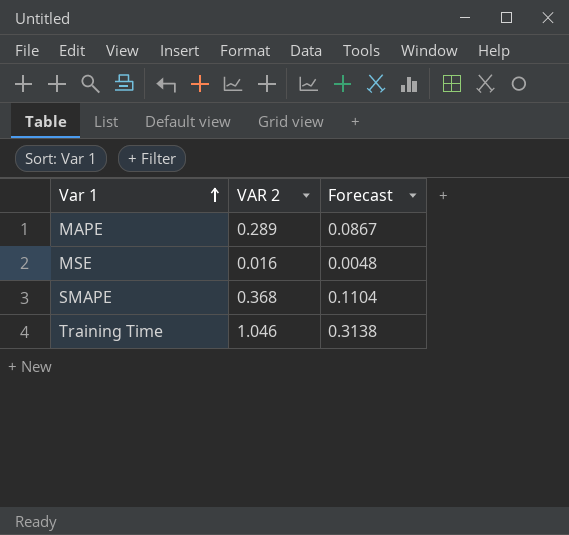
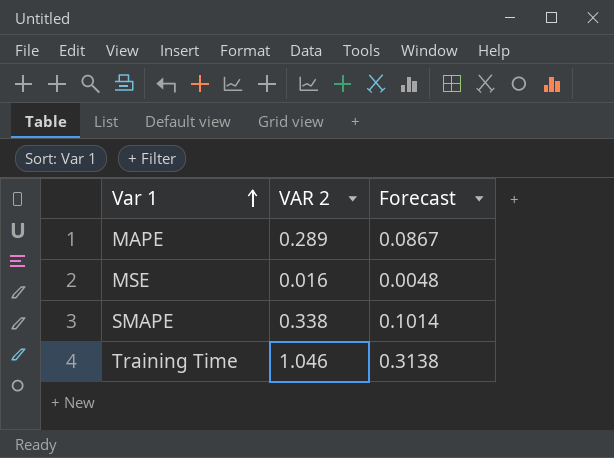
SMAPE | VAR 2: 0.368 -> 0.338
SMAPE | Forecast: 0.1104 -> 0.1014

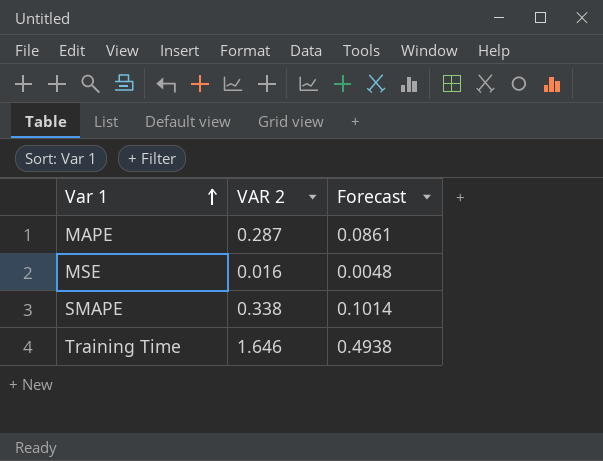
MAPE | VAR 2: 0.289 -> 0.287
MAPE | Forecast: 0.0867 -> 0.0861
Training Time | VAR 2: 1.046 -> 1.646
Training Time | Forecast: 0.3138 -> 0.4938

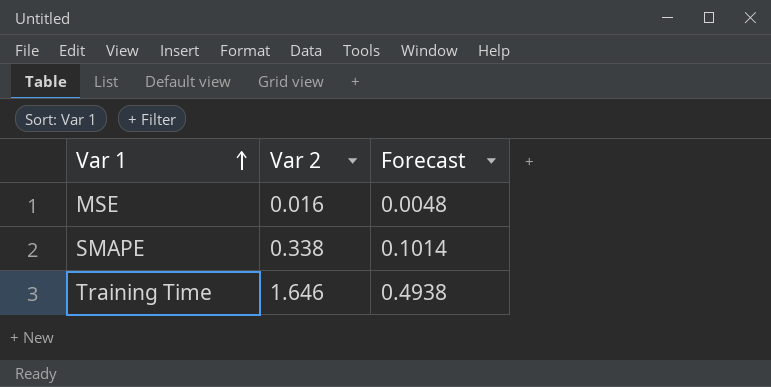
column name: VAR 2 -> Var 2
row MAPE: 0.287 | 0.0861 -> none

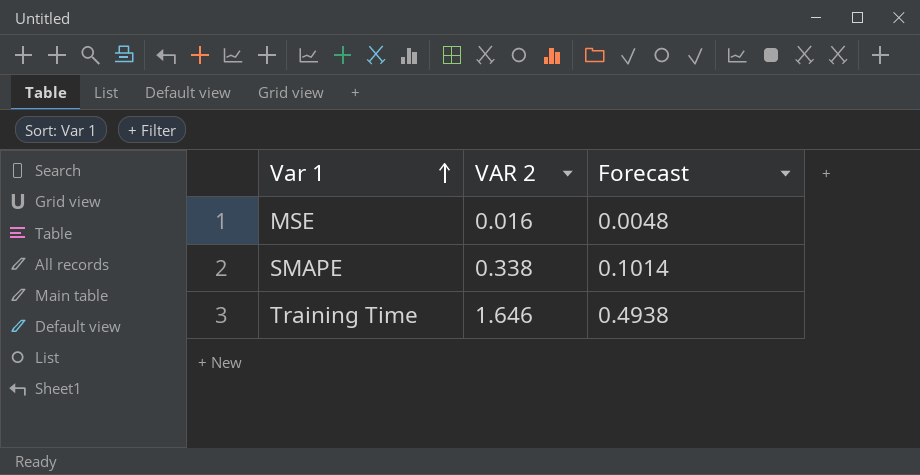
column name: Var 2 -> VAR 2

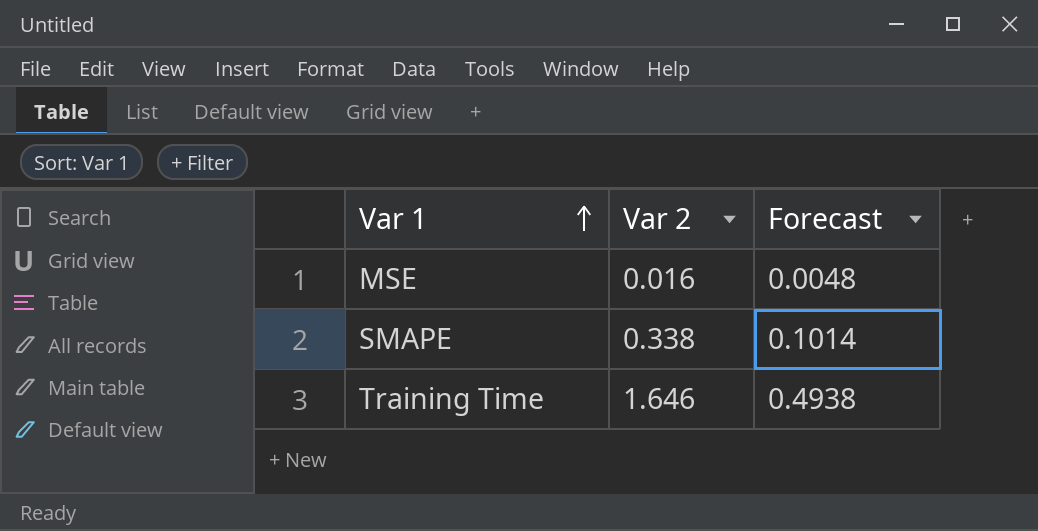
column name: VAR 2 -> Var 2

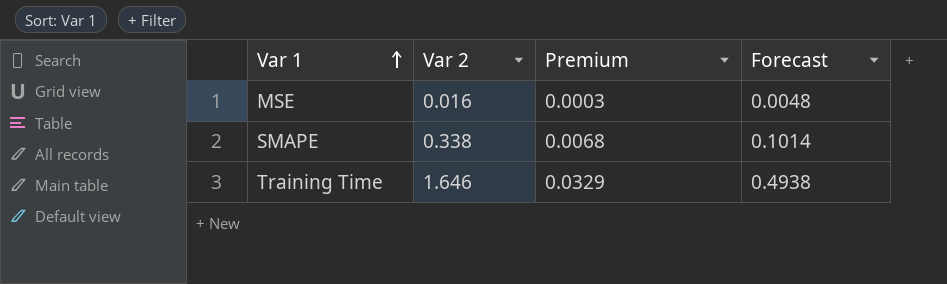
column Premium | formula: none -> [Var 2] * 0.02

